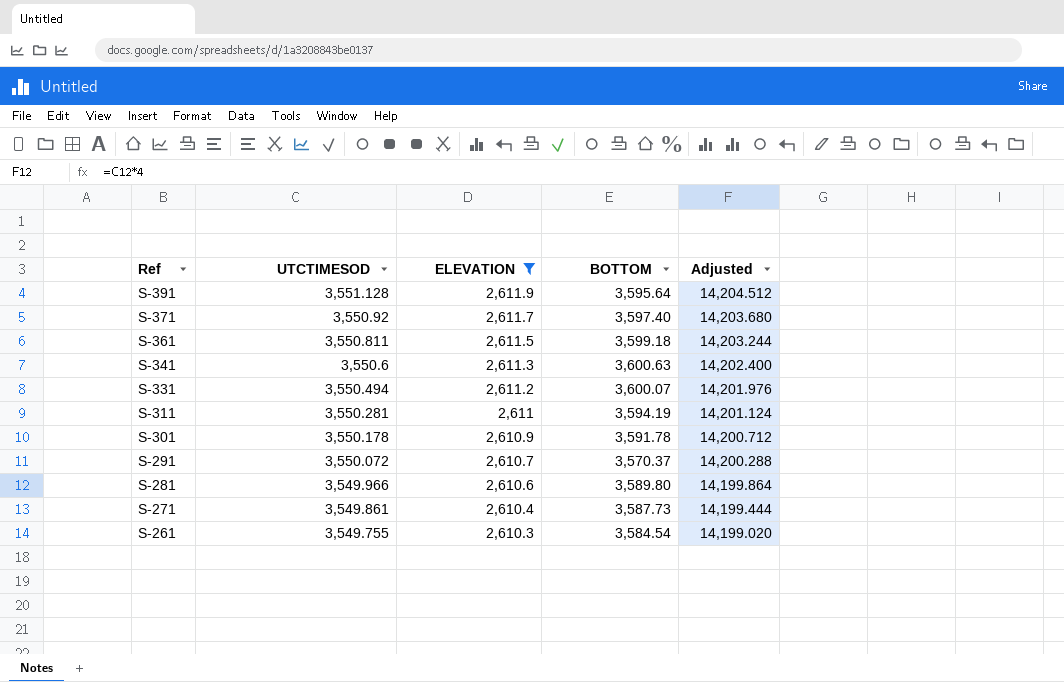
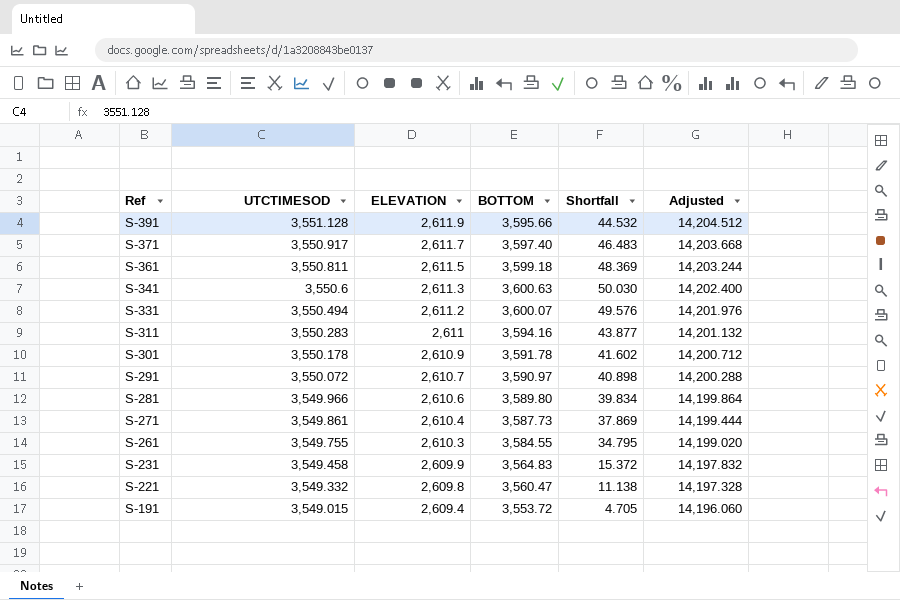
filter: ELEVATION >= 2,610.3 -> none
column Shortfall | formula: none -> [BOTTOM] - [UTCTIMESOD]
S-391 | BOTTOM: 3,595.64 -> 3,595.66
S-371 | UTCTIMESOD: 3,550.92 -> 3,550.917
S-371 | Adjusted: 14,203.680 -> 14,203.668
S-311 | UTCTIMESOD: 3,550.281 -> 3,550.283
S-311 | BOTTOM: 3,594.19 -> 3,594.16
S-311 | Adjusted: 14,201.124 -> 14,201.132
S-291 | BOTTOM: 3,570.37 -> 3,590.97
S-261 | BOTTOM: 3,584.54 -> 3,584.55

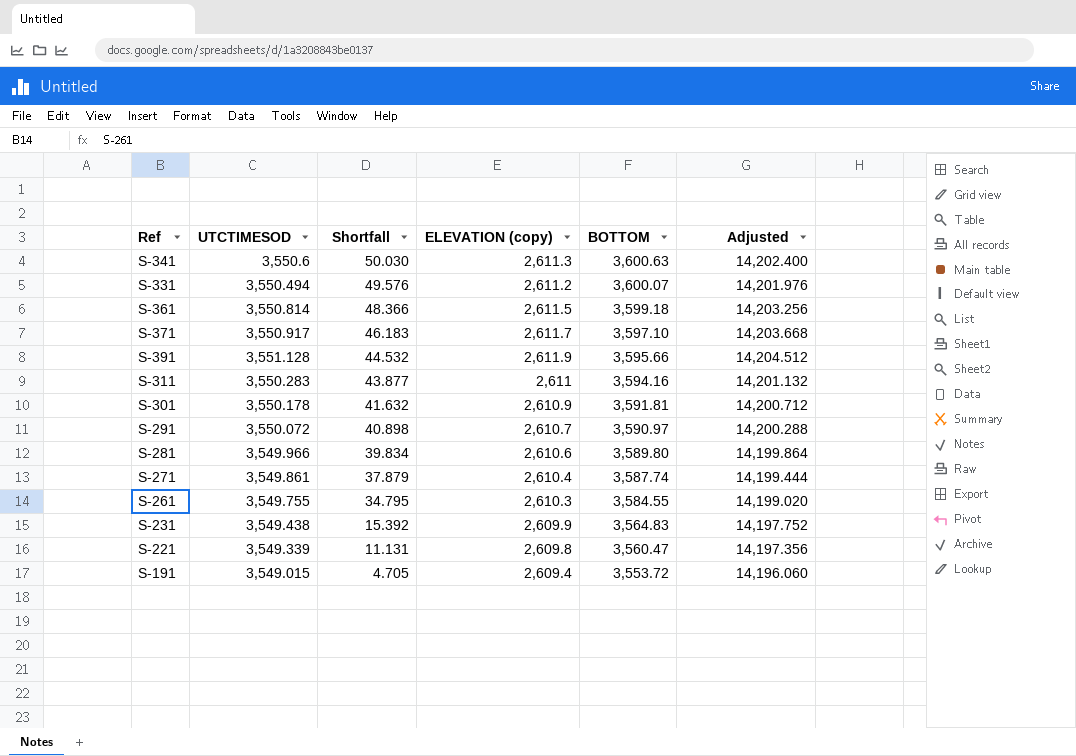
row order: Ref descending -> Shortfall descending
column Shortfall | position: 5 -> 3
column name: ELEVATION -> ELEVATION (copy)
S-361 | UTCTIMESOD: 3,550.811 -> 3,550.814
S-361 | Shortfall: 48.369 -> 48.366
S-361 | Adjusted: 14,203.244 -> 14,203.256
S-371 | Shortfall: 46.483 -> 46.183
S-371 | BOTTOM: 3,597.40 -> 3,597.10
S-301 | Shortfall: 41.602 -> 41.632
S-301 | BOTTOM: 3,591.78 -> 3,591.81
S-271 | Shortfall: 37.869 -> 37.879
S-271 | BOTTOM: 3,587.73 -> 3,587.74
S-231 | UTCTIMESOD: 3,549.458 -> 3,549.438
S-231 | Shortfall: 15.372 -> 15.392
S-231 | Adjusted: 14,197.832 -> 14,197.752
S-221 | UTCTIMESOD: 3,549.332 -> 3,549.339
S-221 | Shortfall: 11.138 -> 11.131
S-221 | Adjusted: 14,197.328 -> 14,197.356

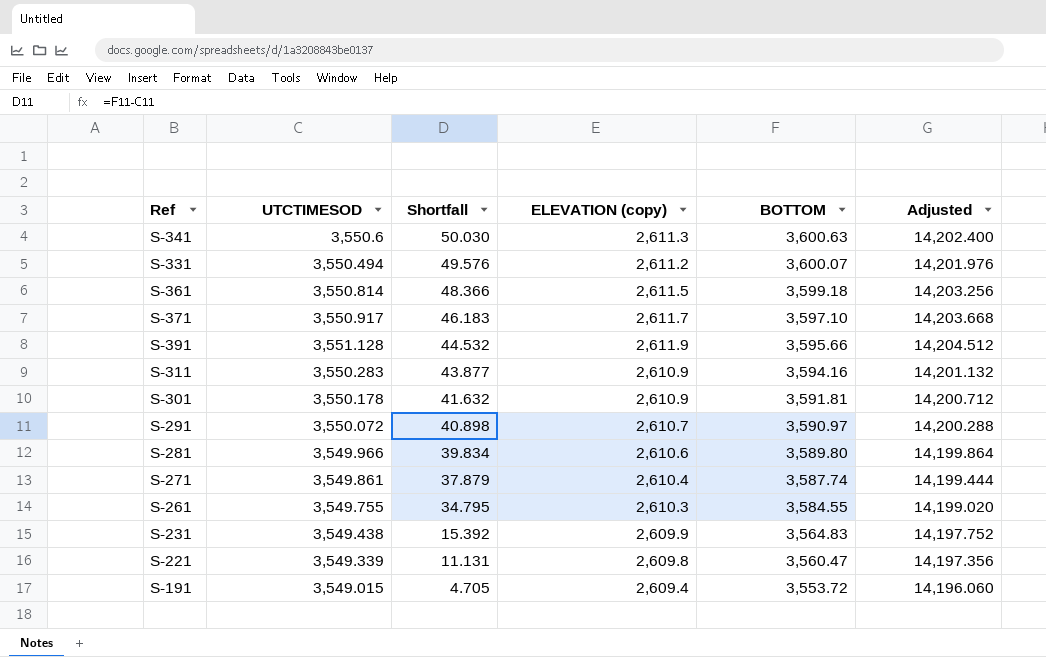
S-311 | ELEVATION (copy): 2,611 -> 2,610.9

